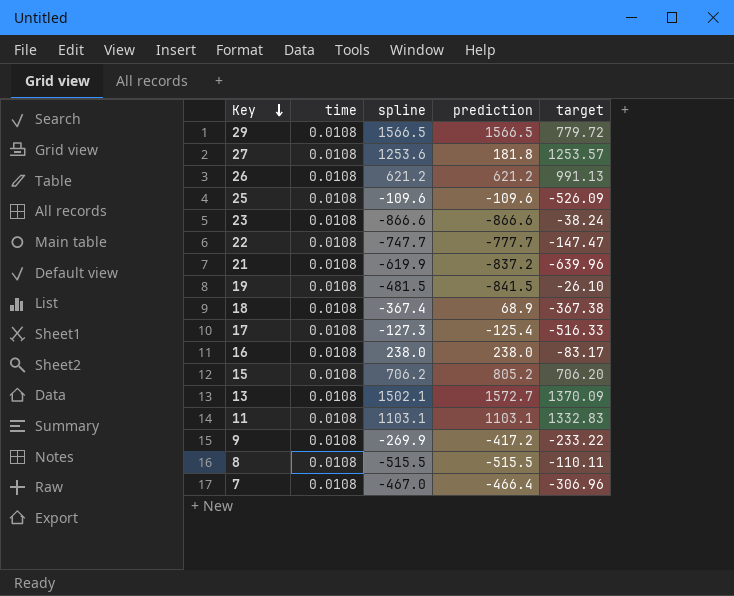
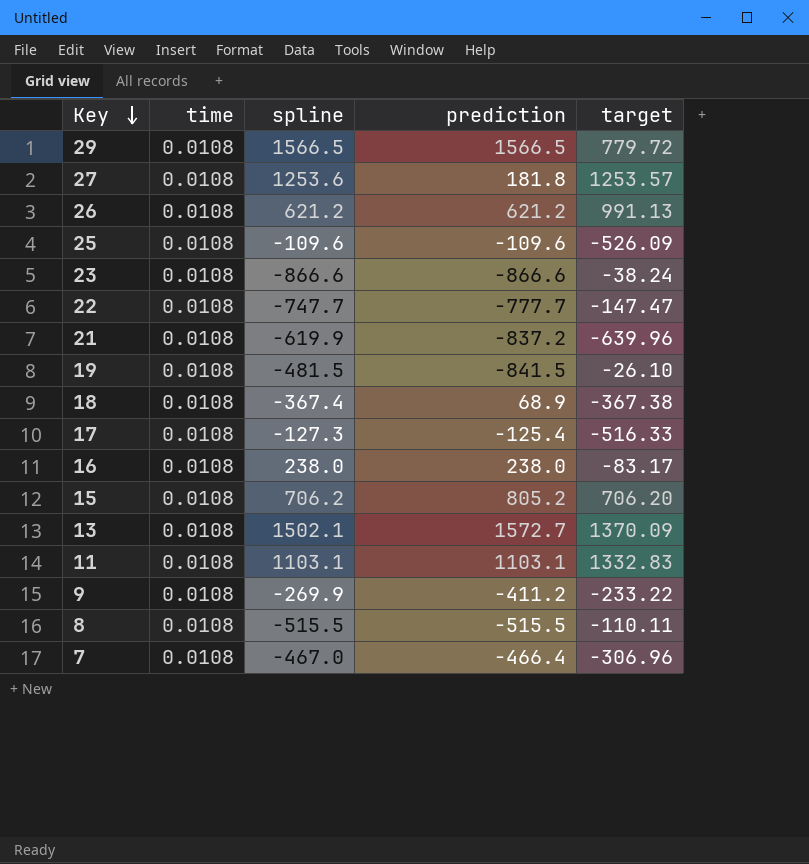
9 | prediction: -417.2 -> -411.2

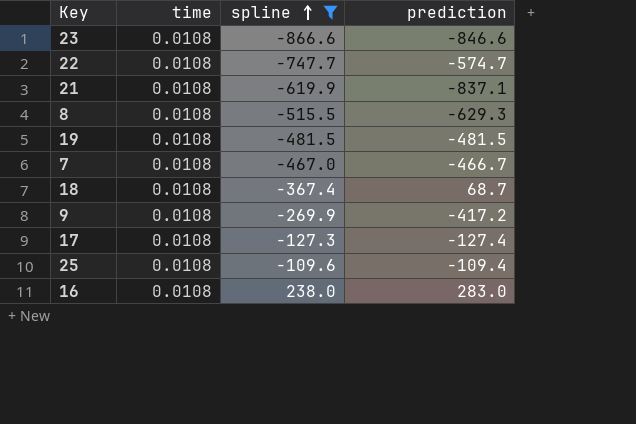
filter: none -> spline <= 238.0
row order: Key descending -> spline ascending
column target | position: 5 -> none
23 | prediction: -866.6 -> -846.6
22 | prediction: -777.7 -> -574.7
21 | prediction: -837.2 -> -837.1
8 | prediction: -515.5 -> -629.3
19 | prediction: -841.5 -> -481.5
7 | prediction: -466.4 -> -466.7
18 | prediction: 68.9 -> 68.7
9 | prediction: -411.2 -> -417.2
17 | prediction: -125.4 -> -127.4
25 | prediction: -109.6 -> -109.4
16 | prediction: 238.0 -> 283.0

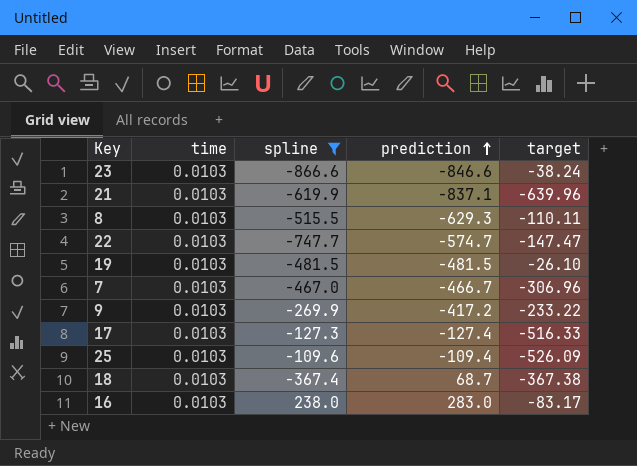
row order: spline ascending -> prediction ascending
column target | position: none -> 5
23 | time: 0.0108 -> 0.0103
21 | time: 0.0108 -> 0.0103
8 | time: 0.0108 -> 0.0103
22 | time: 0.0108 -> 0.0103
19 | time: 0.0108 -> 0.0103
7 | time: 0.0108 -> 0.0103
9 | time: 0.0108 -> 0.0103
17 | time: 0.0108 -> 0.0103
25 | time: 0.0108 -> 0.0103
18 | time: 0.0108 -> 0.0103
16 | time: 0.0108 -> 0.0103

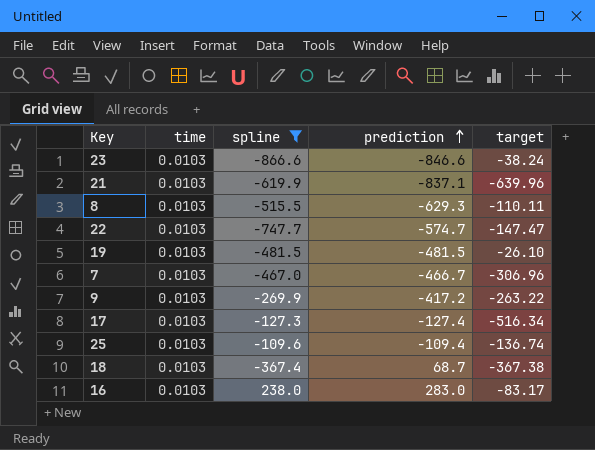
9 | target: -233.22 -> -263.22
17 | target: -516.33 -> -516.34
25 | target: -526.09 -> -136.74

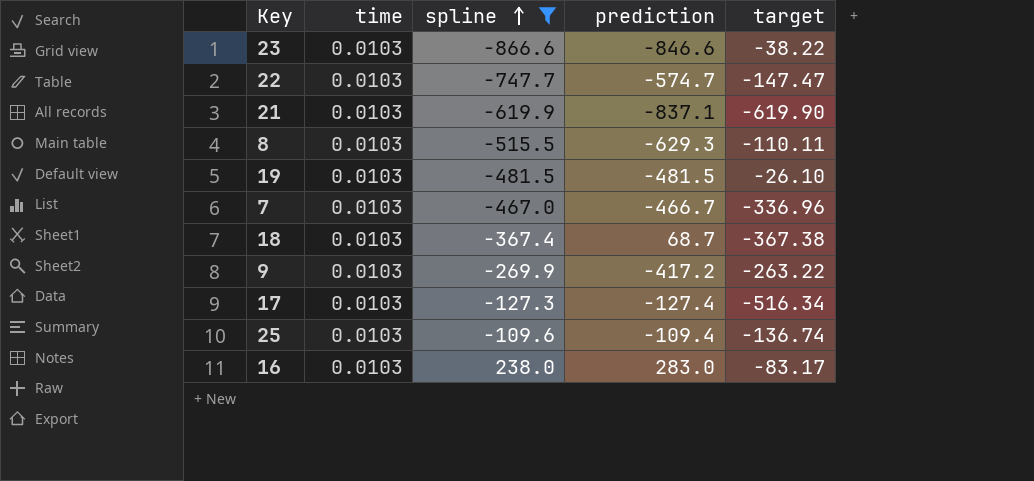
row order: prediction ascending -> spline ascending
23 | target: -38.24 -> -38.22
21 | target: -639.96 -> -619.90
7 | target: -306.96 -> -336.96

